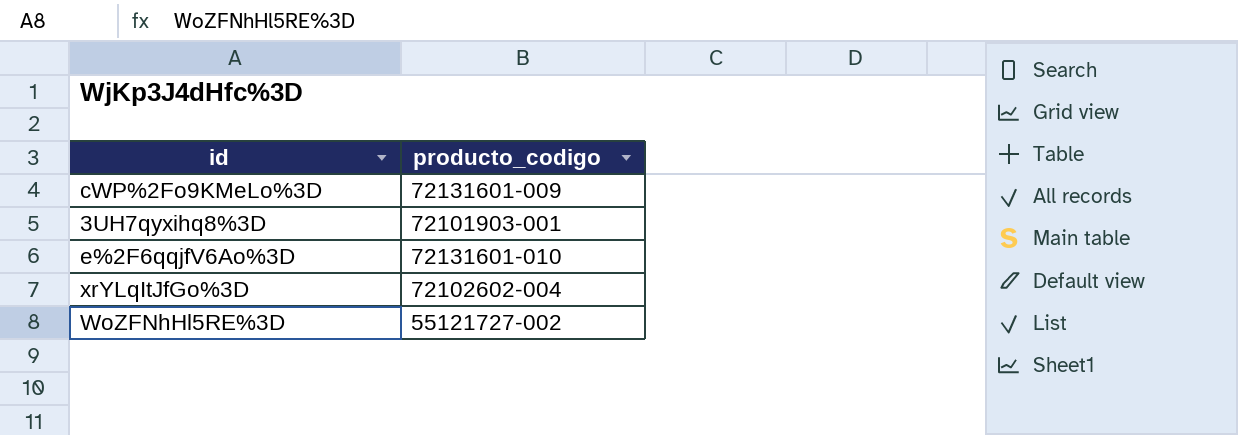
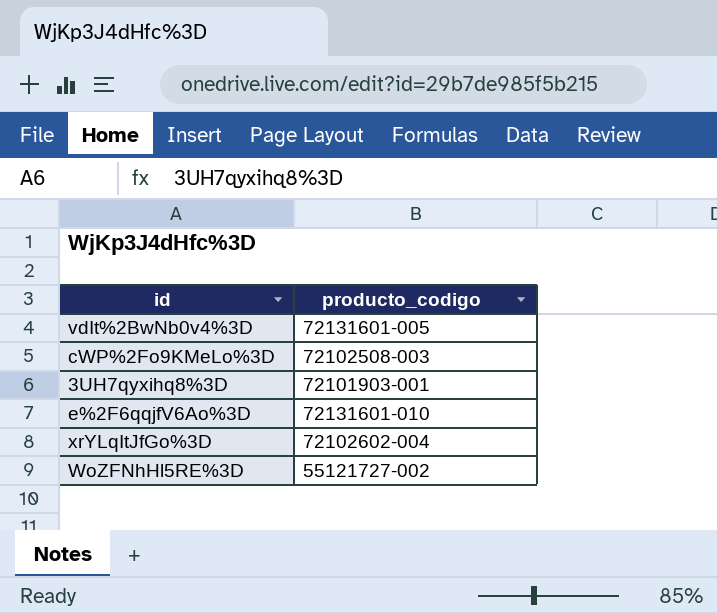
row vdIt%2BwNb0v4%3D: none -> 72131601-005
cWP%2Fo9KMeLo%3D | producto_codigo: 72131601-009 -> 72102508-003

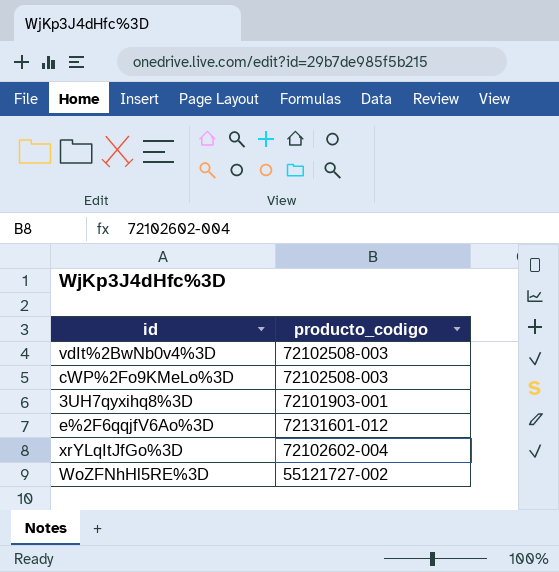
vdIt%2BwNb0v4%3D | producto_codigo: 72131601-005 -> 72102508-003
e%2F6qqjfV6Ao%3D | producto_codigo: 72131601-010 -> 72131601-012

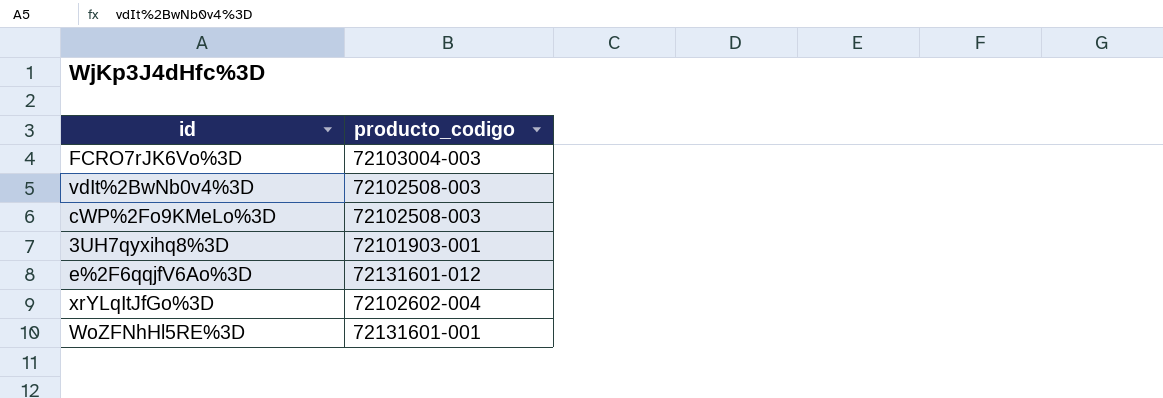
row FCRO7rJK6Vo%3D: none -> 72103004-003
WoZFNhHl5RE%3D | producto_codigo: 55121727-002 -> 72131601-001

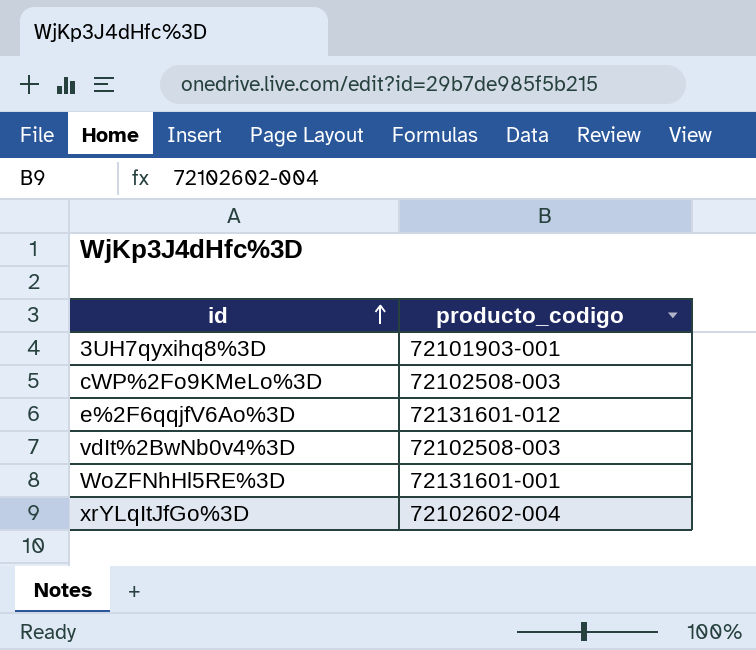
row order: none -> id ascending
row FCRO7rJK6Vo%3D: 72103004-003 -> none

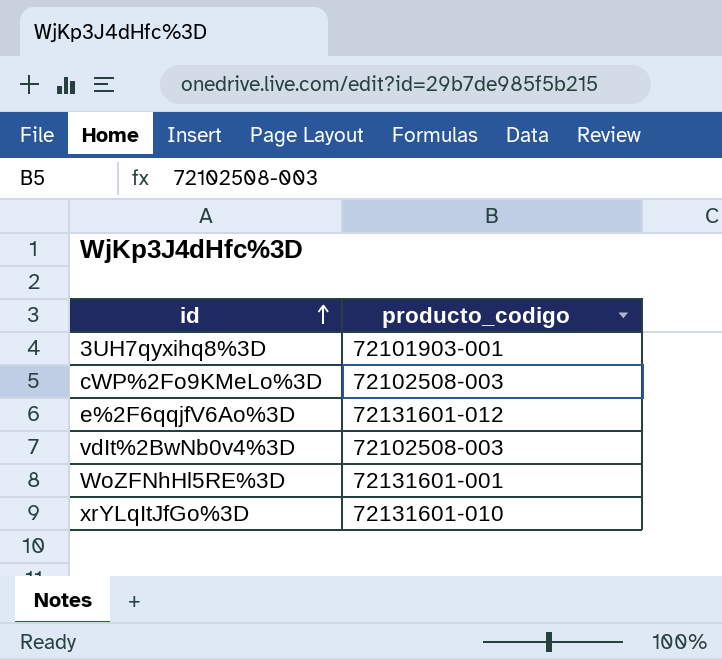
xrYLqItJfGo%3D | producto_codigo: 72102602-004 -> 72131601-010

